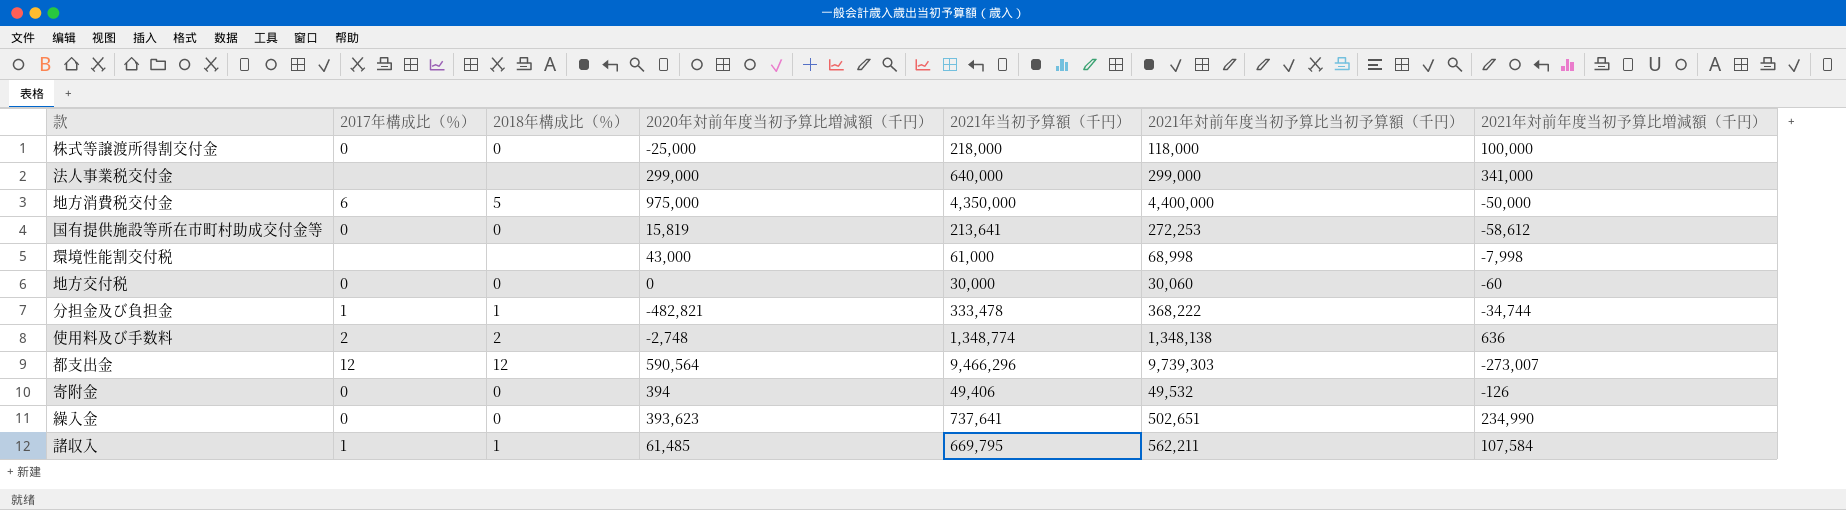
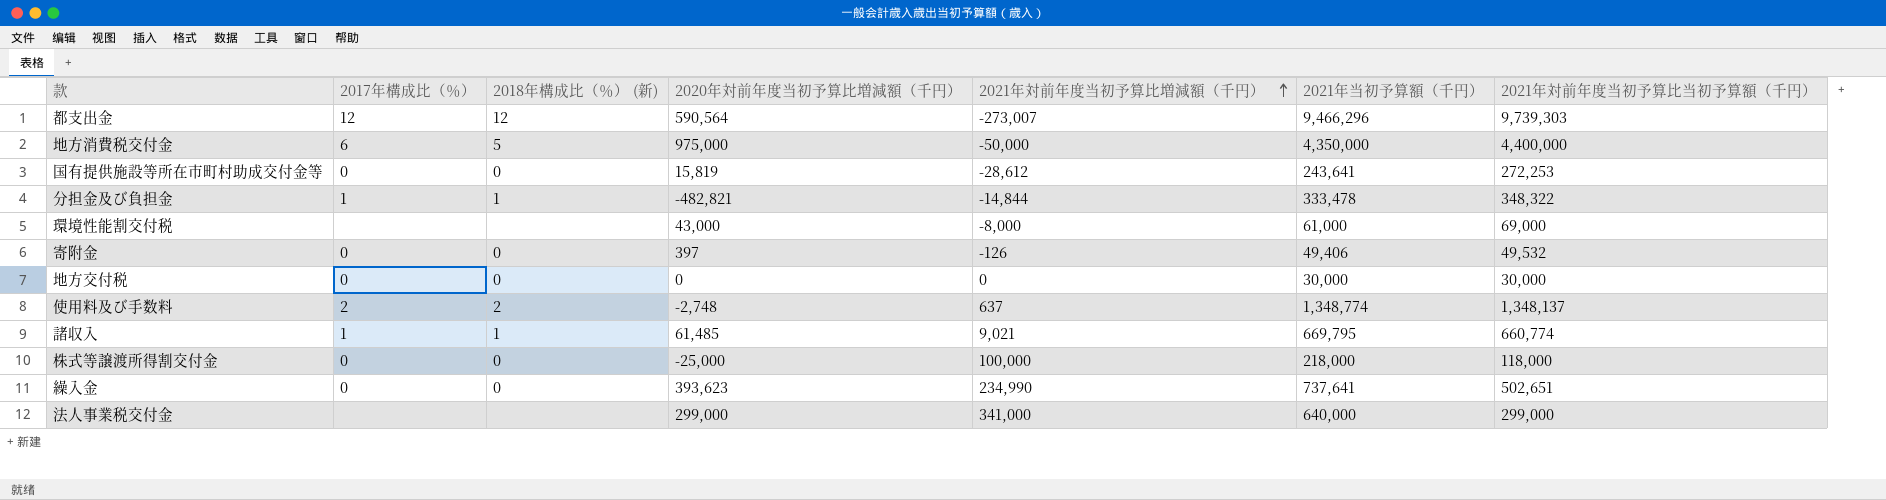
row order: none -> 2021年対前年度当初予算比増減額（千円） ascending
column name: 2018年構成比（％） -> 2018年構成比（％） (新)
column 2021年対前年度当初予算比増減額（千円） | position: 7 -> 5
国有提供施設等所在市町村助成交付金等 | 2021年対前年度当初予算比増減額（千円）: -58,612 -> -28,612
国有提供施設等所在市町村助成交付金等 | 2021年当初予算額（千円）: 213,641 -> 243,641
分担金及び負担金 | 2021年対前年度当初予算比増減額（千円）: -34,744 -> -14,844
分担金及び負担金 | 2021年対前年度当初予算比当初予算額（千円）: 368,222 -> 348,322
環境性能割交付税 | 2021年対前年度当初予算比増減額（千円）: -7,998 -> -8,000
環境性能割交付税 | 2021年対前年度当初予算比当初予算額（千円）: 68,998 -> 69,000
寄附金 | 2020年対前年度当初予算比増減額（千円）: 394 -> 397
地方交付税 | 2021年対前年度当初予算比増減額（千円）: -60 -> 0
地方交付税 | 2021年対前年度当初予算比当初予算額（千円）: 30,060 -> 30,000
使用料及び手数料 | 2021年対前年度当初予算比増減額（千円）: 636 -> 637
使用料及び手数料 | 2021年対前年度当初予算比当初予算額（千円）: 1,348,138 -> 1,348,137
諸収入 | 2021年対前年度当初予算比増減額（千円）: 107,584 -> 9,021
諸収入 | 2021年対前年度当初予算比当初予算額（千円）: 562,211 -> 660,774

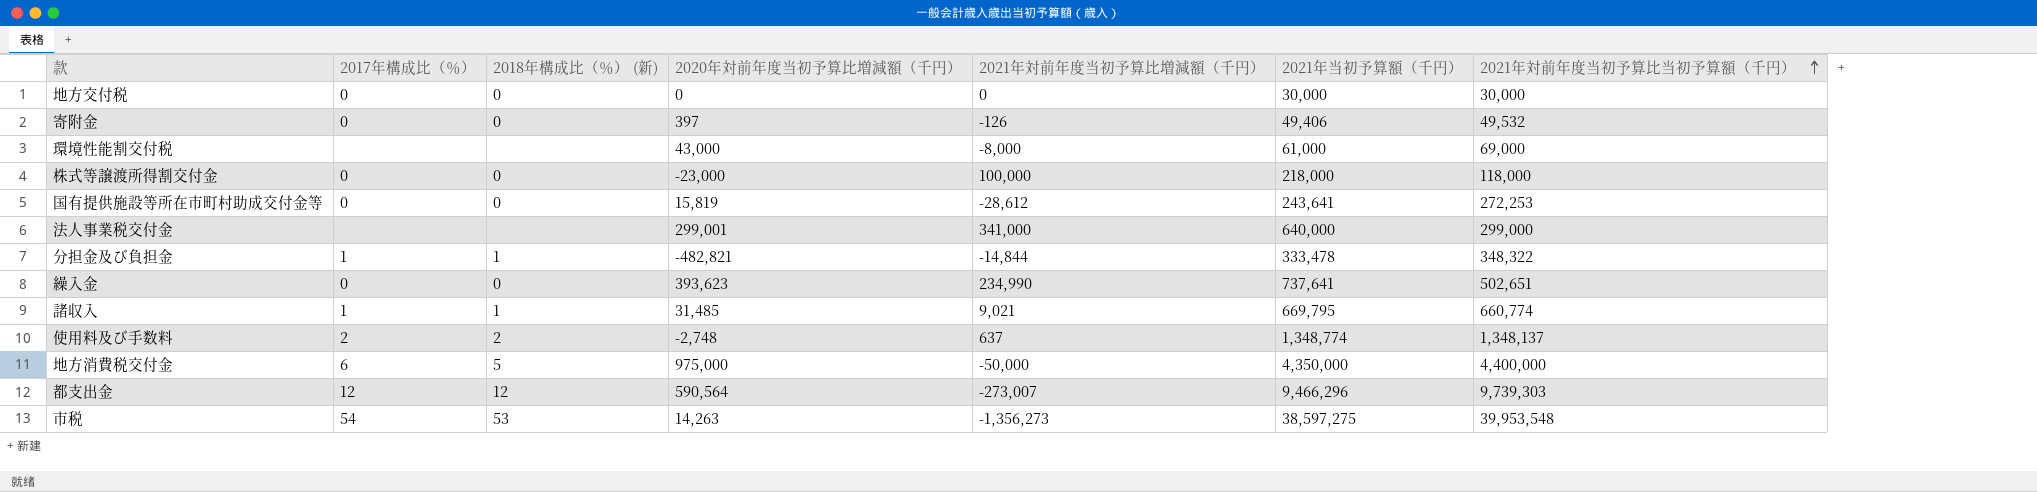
row order: 2021年対前年度当初予算比増減額（千円） ascending -> 2021年対前年度当初予算比当初予算額（千円） ascending
株式等譲渡所得割交付金 | 2020年対前年度当初予算比増減額（千円）: -25,000 -> -23,000
法人事業税交付金 | 2020年対前年度当初予算比増減額（千円）: 299,000 -> 299,001
諸収入 | 2020年対前年度当初予算比増減額（千円）: 61,485 -> 31,485
row 市税: none -> 54 | 53 | 14,263 | -1,356,273 | 38,597,275 | 39,953,548

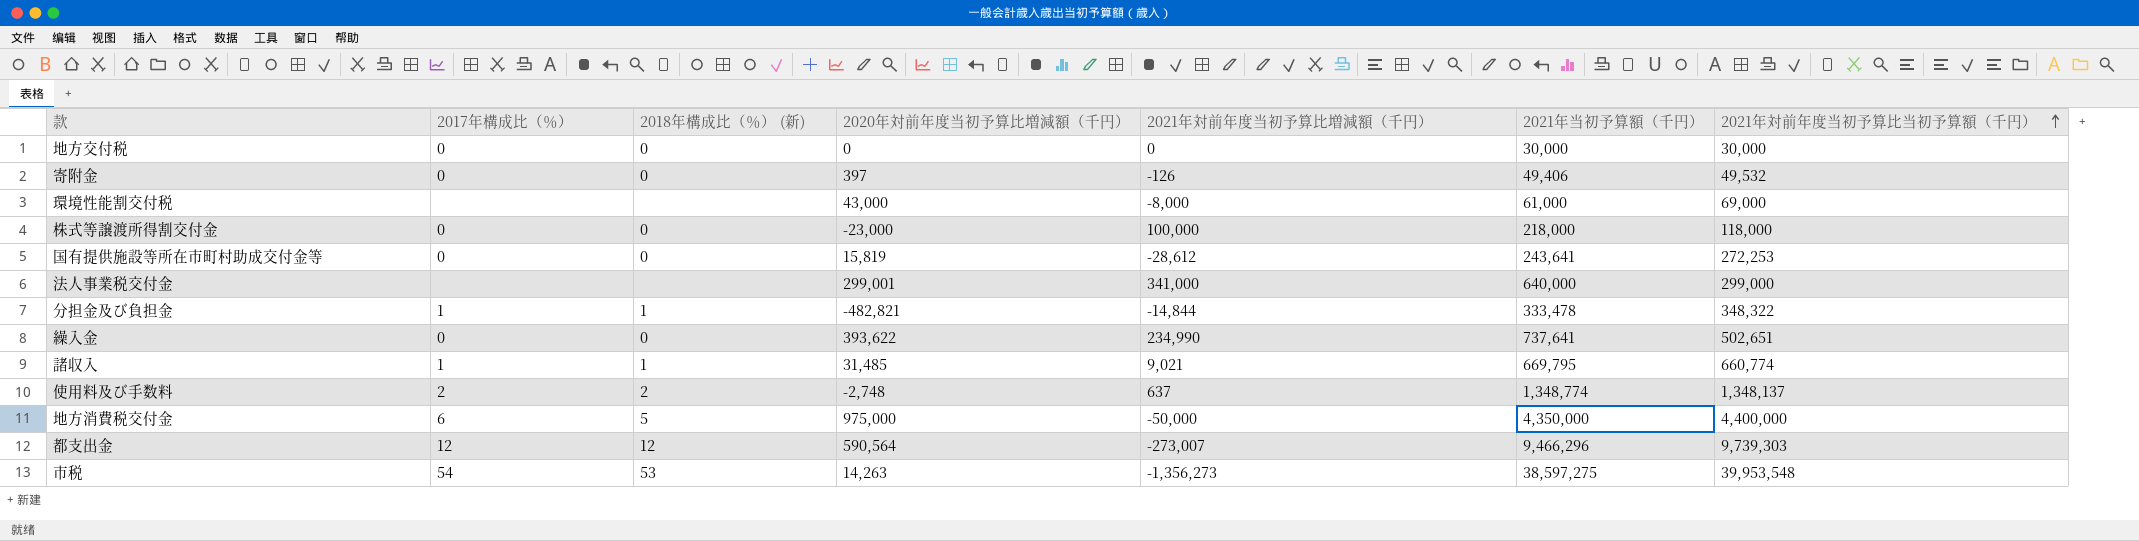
繰入金 | 2020年対前年度当初予算比増減額（千円）: 393,623 -> 393,622

